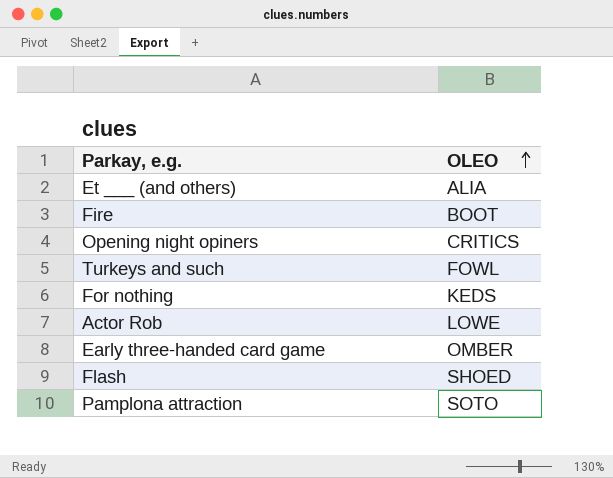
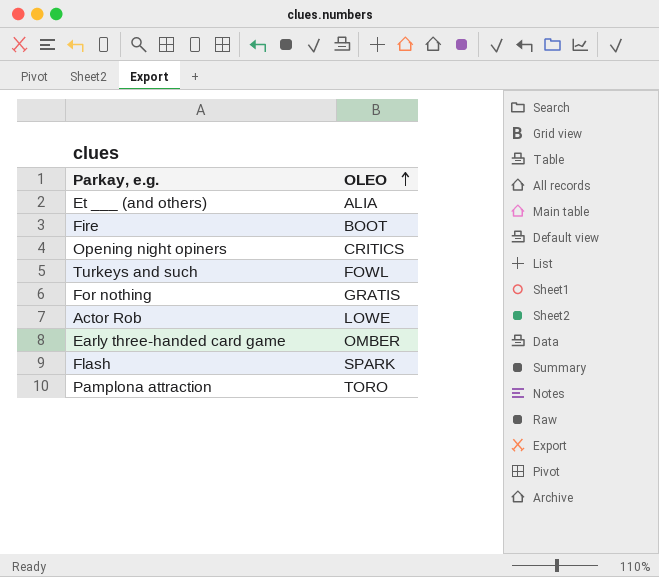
For nothing | OLEO: KEDS -> GRATIS
Flash | OLEO: SHOED -> SPARK
Pamplona attraction | OLEO: SOTO -> TORO

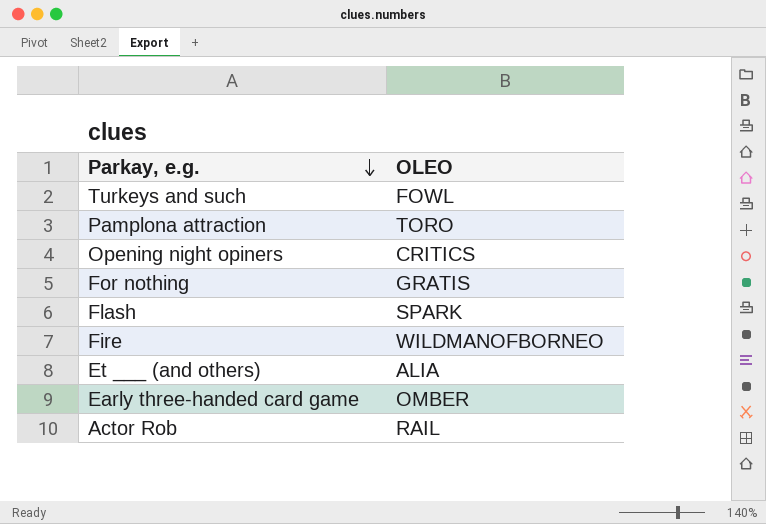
row order: OLEO ascending -> Parkay, e.g. descending
Fire | OLEO: BOOT -> WILDMANOFBORNEO
Actor Rob | OLEO: LOWE -> RAIL

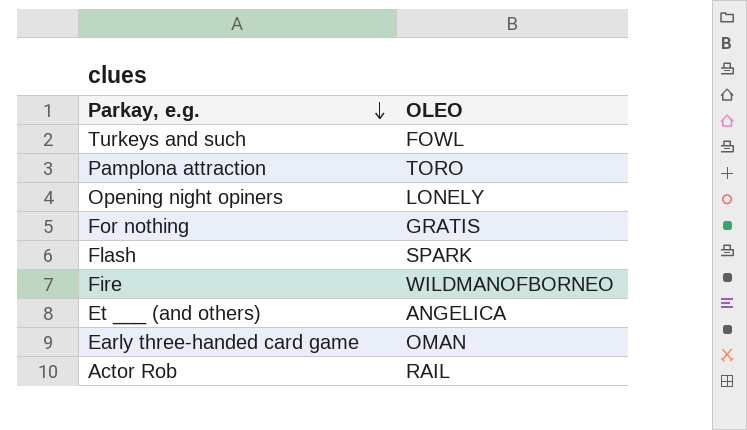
Opening night opiners | OLEO: CRITICS -> LONELY
Et ___ (and others) | OLEO: ALIA -> ANGELICA
Early three-handed card game | OLEO: OMBER -> OMAN

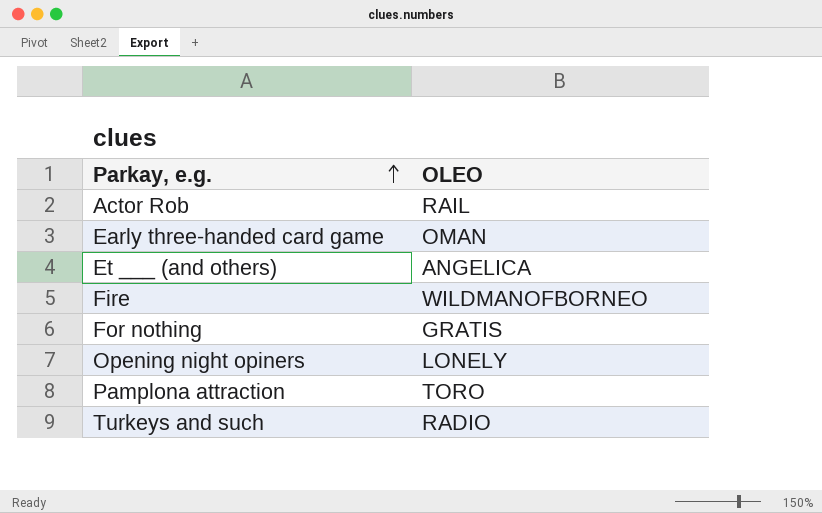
row order: Parkay, e.g. descending -> Parkay, e.g. ascending
row Flash: SPARK -> none
Turkeys and such | OLEO: FOWL -> RADIO

